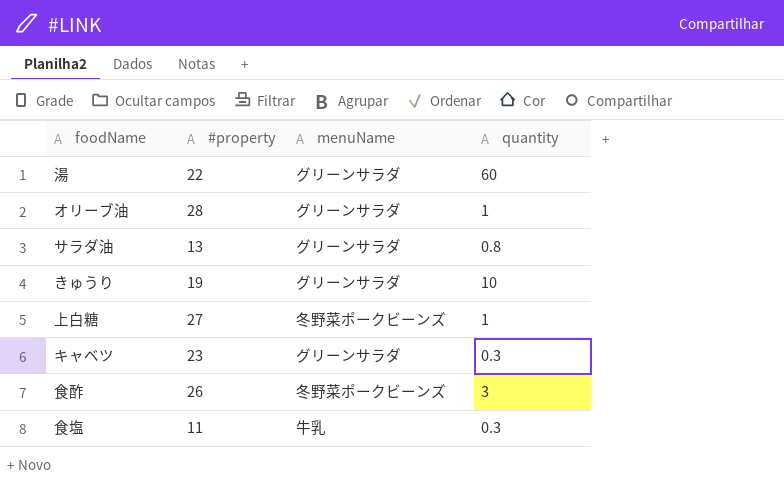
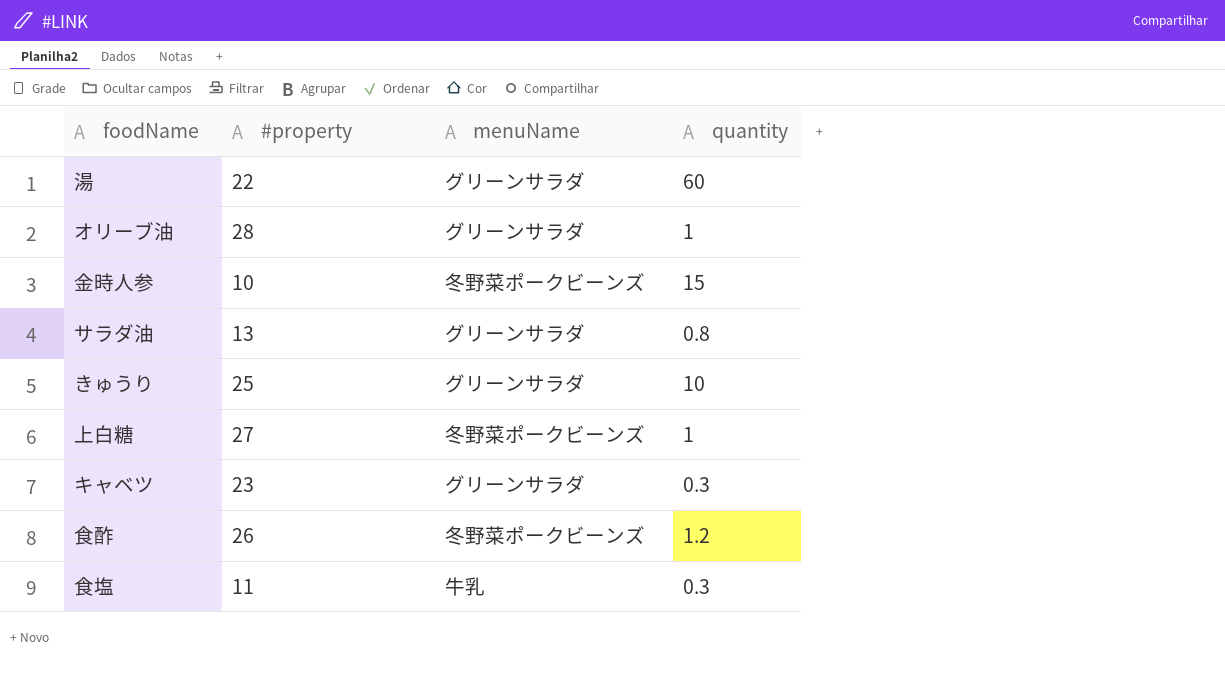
row 金時人参: none -> 10 | 冬野菜ポークビーンズ | 15
きゅうり | #property: 19 -> 25
食酢 | quantity: 3 -> 1.2

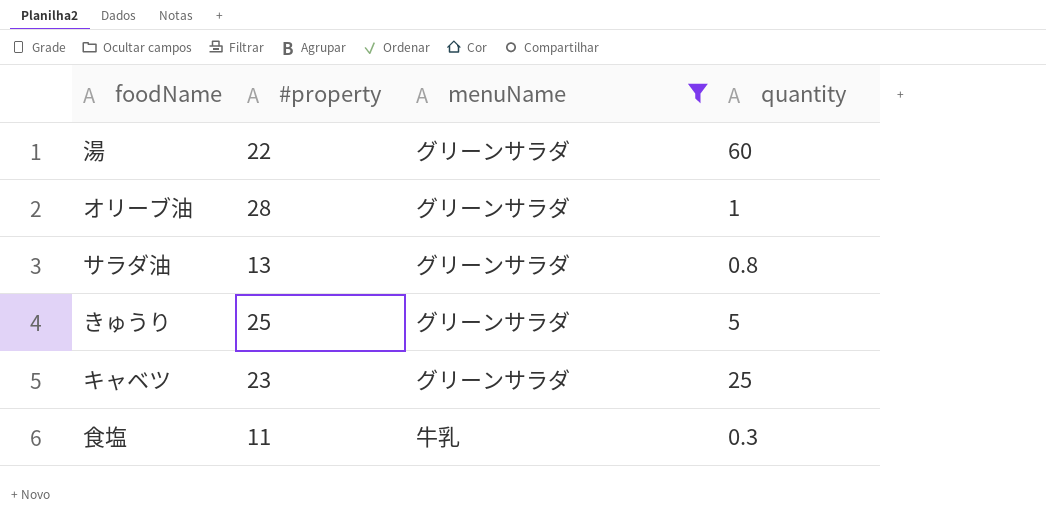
filter: none -> menuName != 冬野菜ポークビーンズ
きゅうり | quantity: 10 -> 5
キャベツ | quantity: 0.3 -> 25

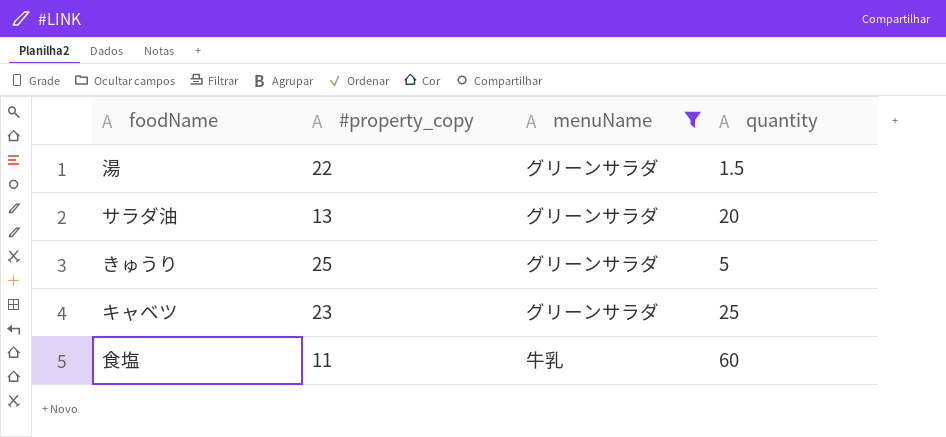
column name: #property -> #property_copy
row オリーブ油: 28 | グリーンサラダ | 1 -> none
湯 | quantity: 60 -> 1.5
サラダ油 | quantity: 0.8 -> 20
食塩 | quantity: 0.3 -> 60

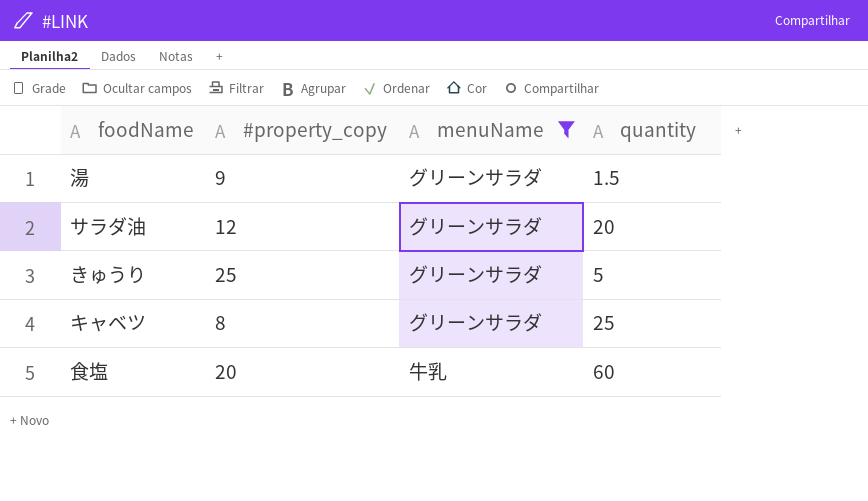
湯 | #property_copy: 22 -> 9
サラダ油 | #property_copy: 13 -> 12
キャベツ | #property_copy: 23 -> 8
食塩 | #property_copy: 11 -> 20

